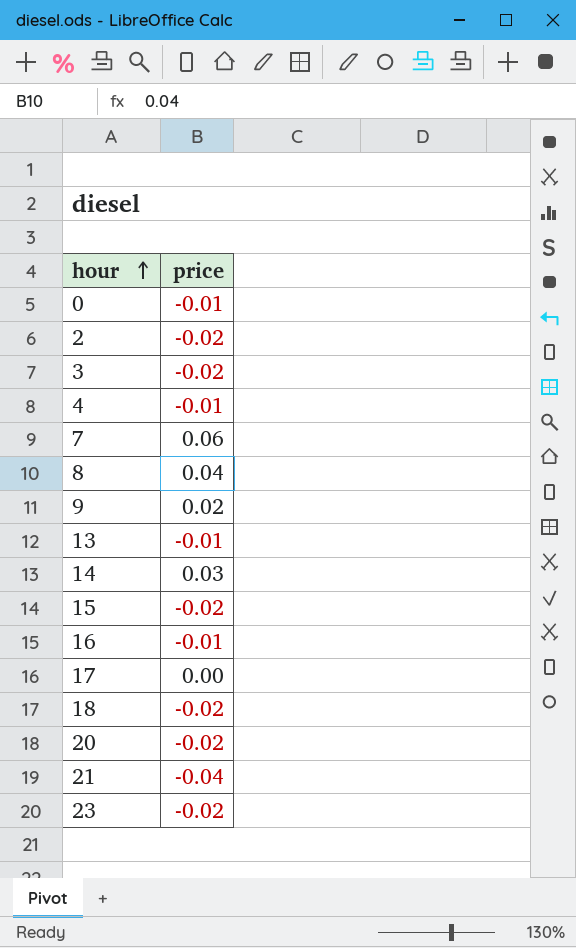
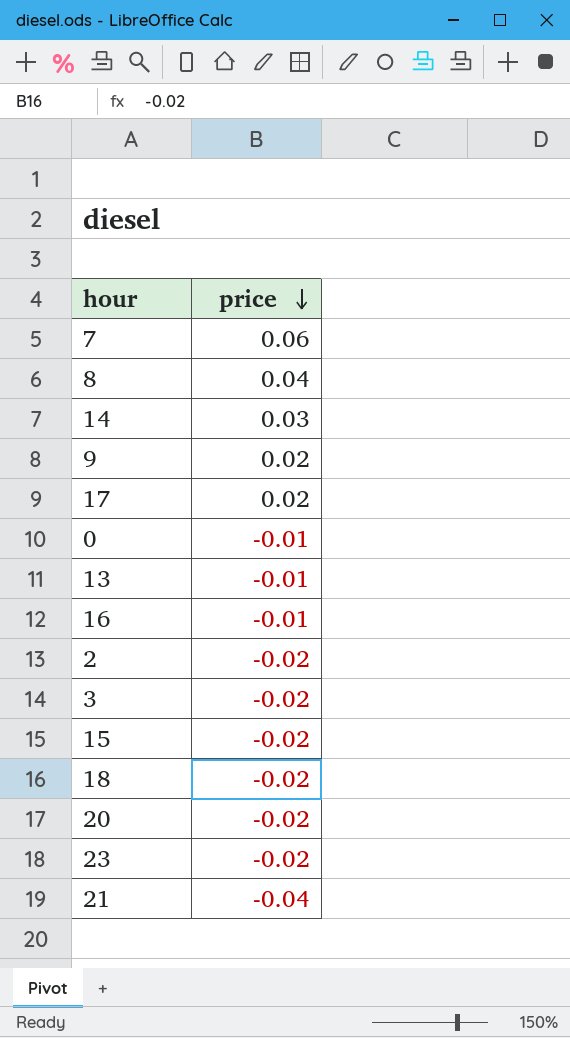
row order: hour ascending -> price descending
row 4: -0.01 -> none
17 | price: 0.00 -> 0.02

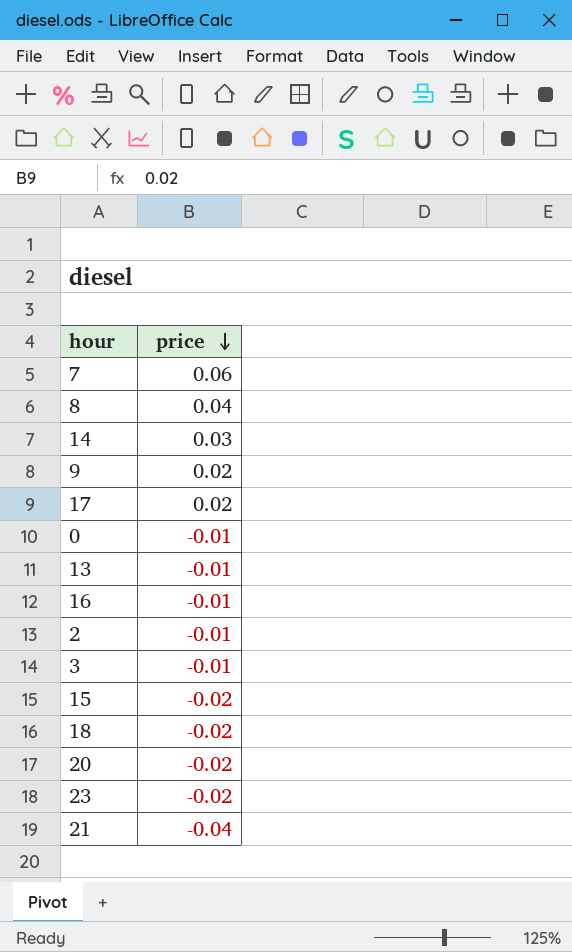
2 | price: -0.02 -> -0.01
3 | price: -0.02 -> -0.01

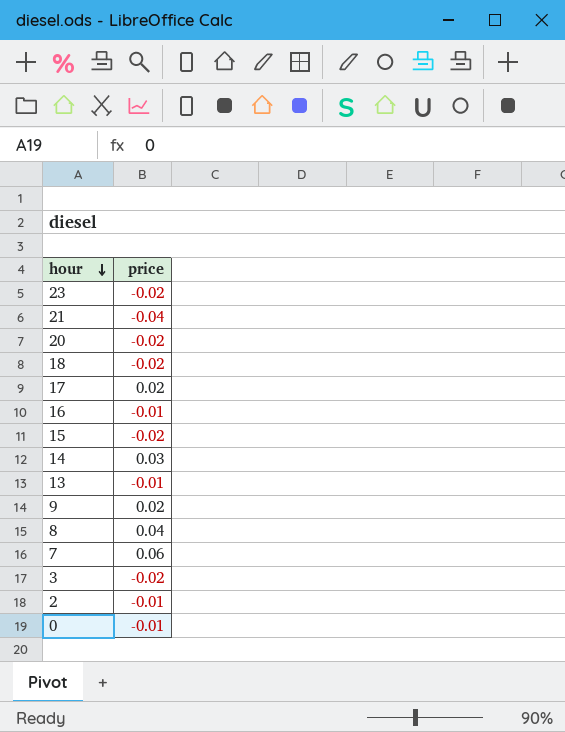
row order: price descending -> hour descending
3 | price: -0.01 -> -0.02

